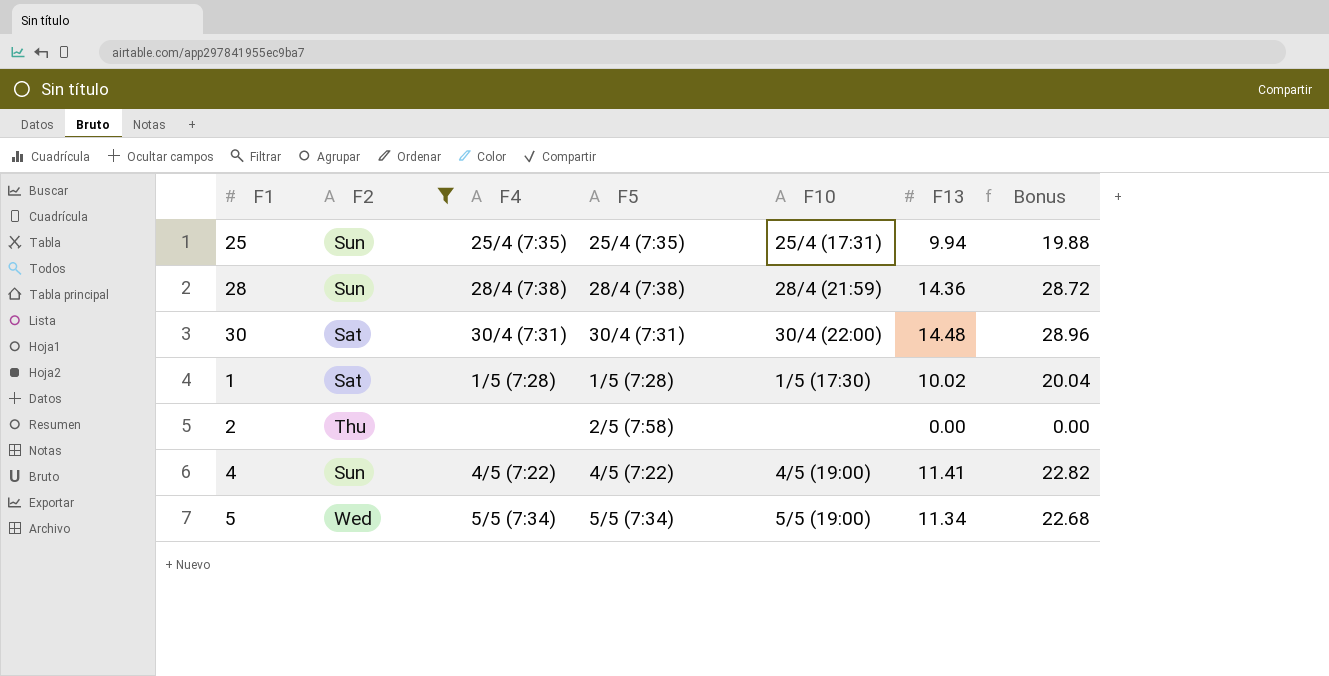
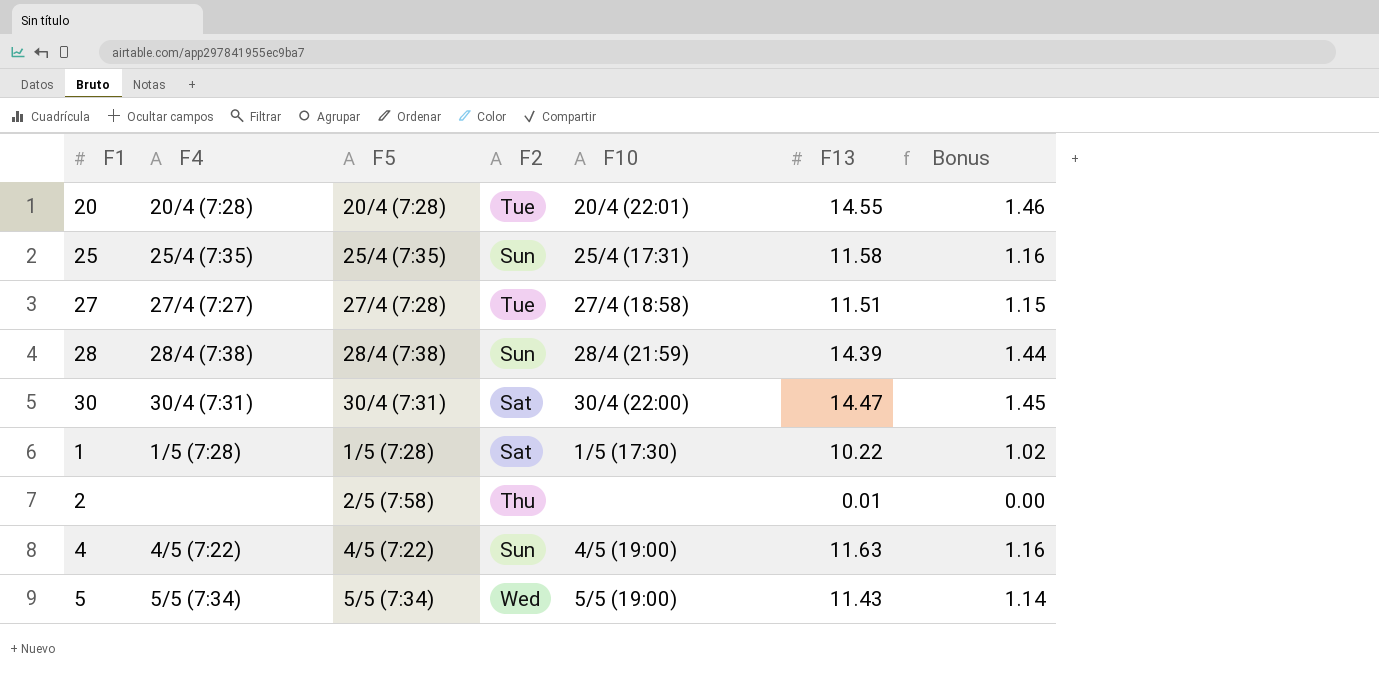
filter: F2 != Tue -> none
column F2 | position: 2 -> 4
column Bonus | formula: [F13] * 2 -> [F13] * 0.1
25 | F13: 9.94 -> 11.58
28 | F13: 14.36 -> 14.39
30 | F13: 14.48 -> 14.47
1 | F13: 10.02 -> 10.22
2 | F13: 0.00 -> 0.01
4 | F13: 11.41 -> 11.63
5 | F13: 11.34 -> 11.43

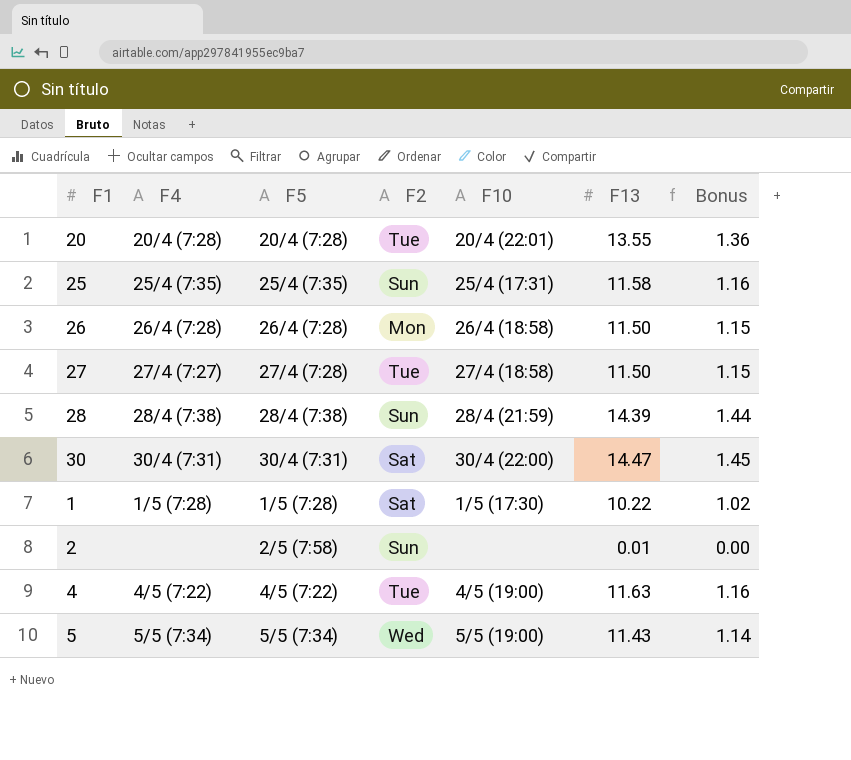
20 | F13: 14.55 -> 13.55
20 | Bonus: 1.46 -> 1.36
row 26: none -> 26/4 (7:28) | 26/4 (7:28) | Mon | 26/4 (18:58) | 11.50 | 1.15
27 | F13: 11.51 -> 11.50
2 | F2: Thu -> Sun
4 | F2: Sun -> Tue

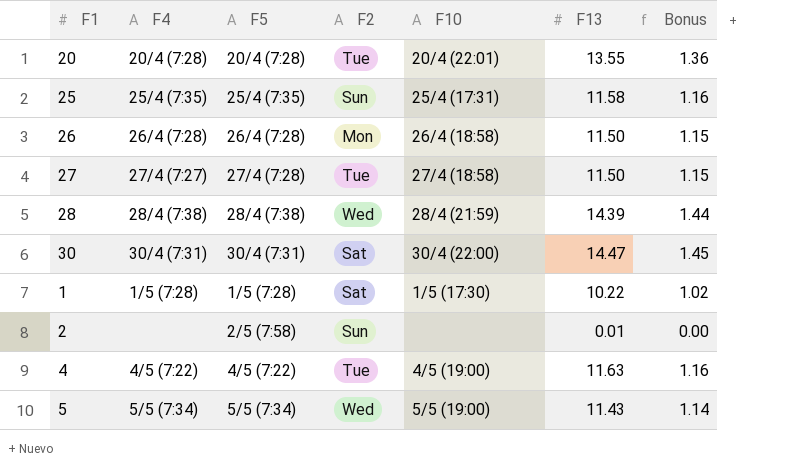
28 | F2: Sun -> Wed

